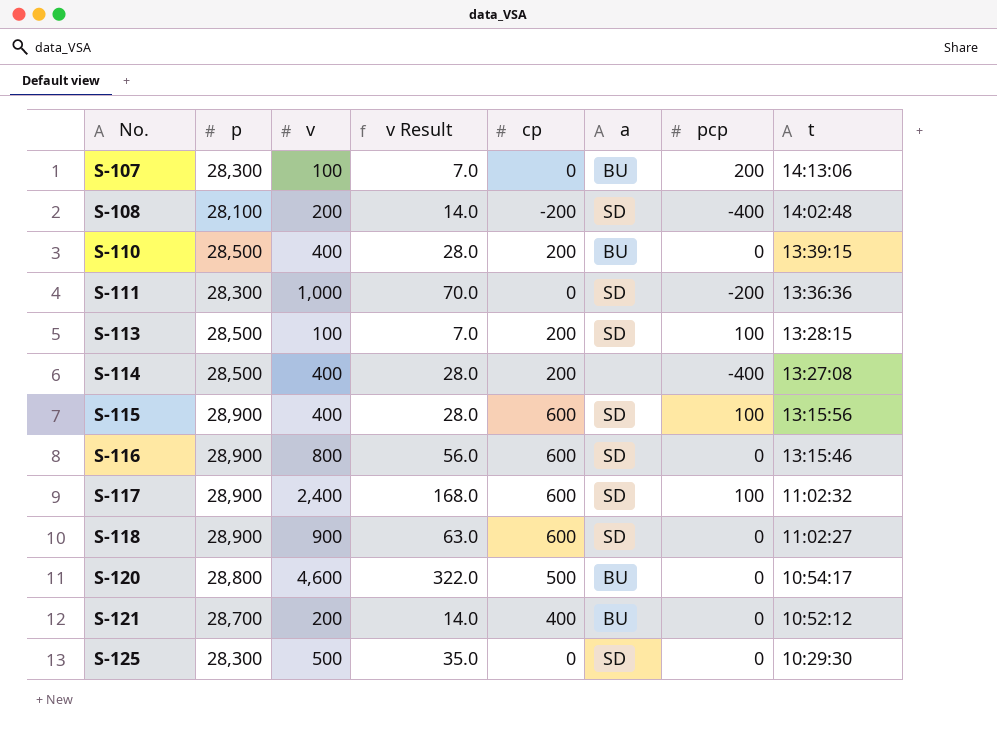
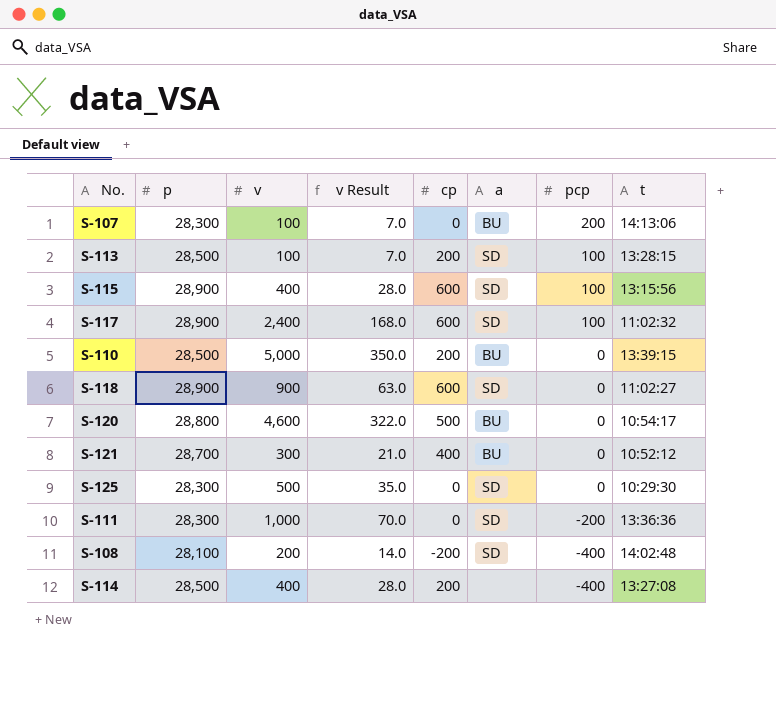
row order: No. ascending -> pcp descending
row S-116: 28,900 | 800 | 56.0 | 600 | SD | 0 | 13:15:46 -> none
S-110 | v: 400 -> 5,000
S-110 | v Result: 28.0 -> 350.0
S-121 | v: 200 -> 300
S-121 | v Result: 14.0 -> 21.0

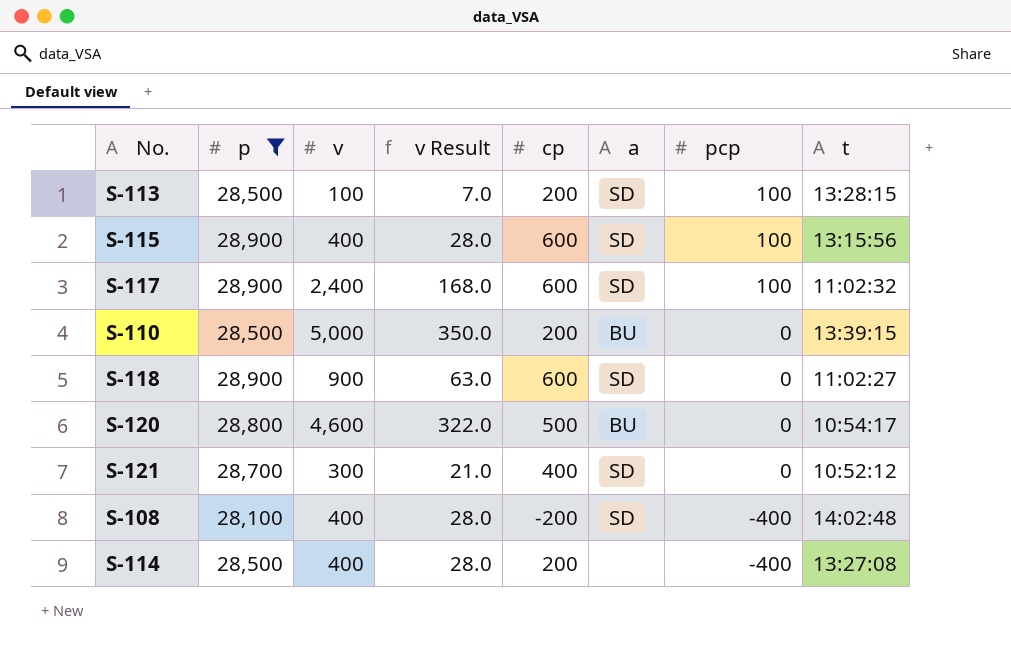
filter: none -> p != 28,300
S-121 | a: BU -> SD
S-108 | v: 200 -> 400
S-108 | v Result: 14.0 -> 28.0

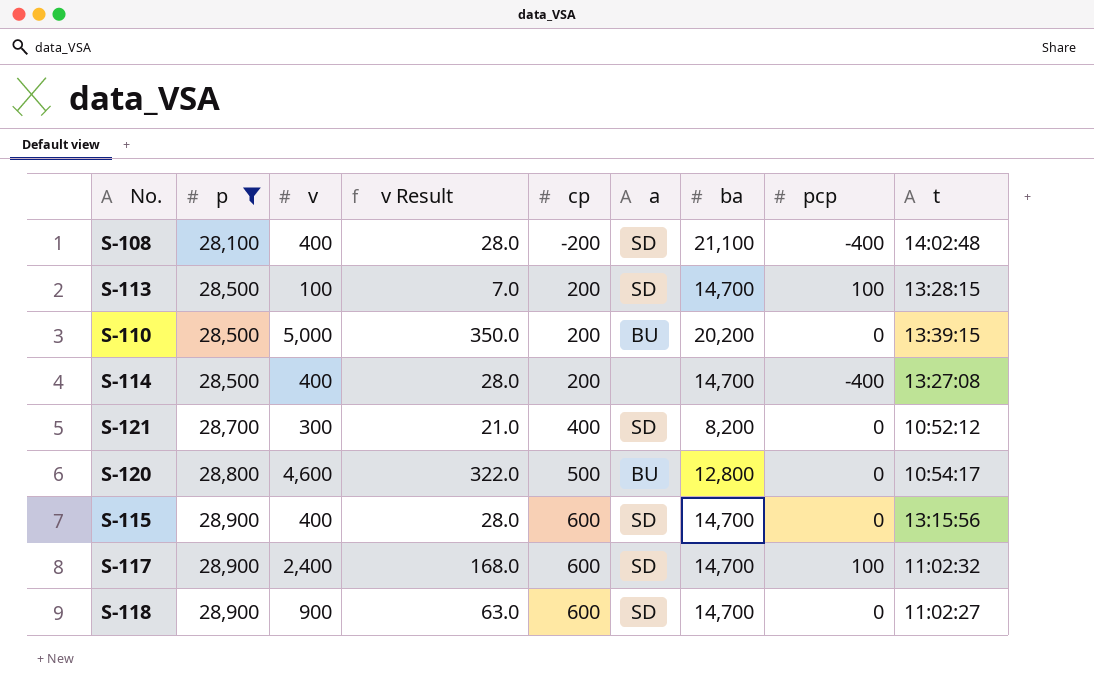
row order: pcp descending -> p ascending
column ba | position: none -> 7
S-115 | pcp: 100 -> 0

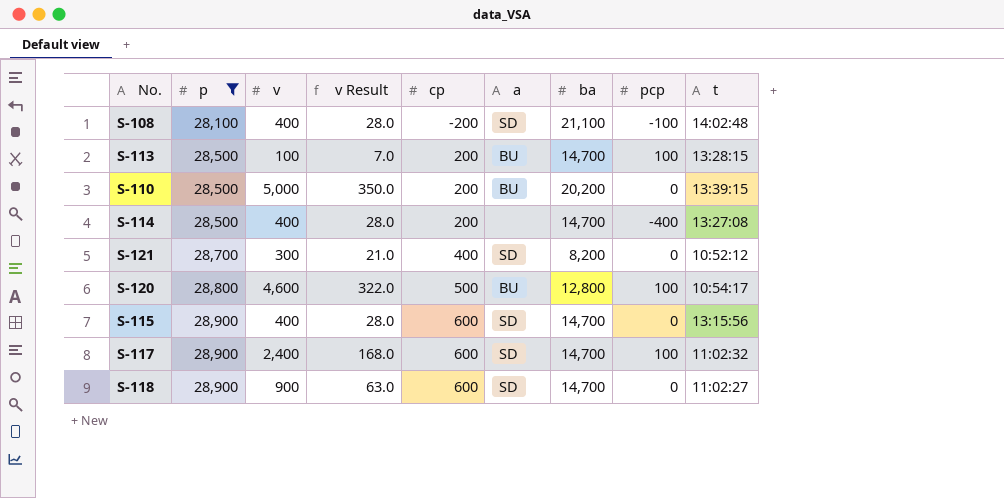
S-108 | pcp: -400 -> -100
S-113 | a: SD -> BU
S-120 | pcp: 0 -> 100

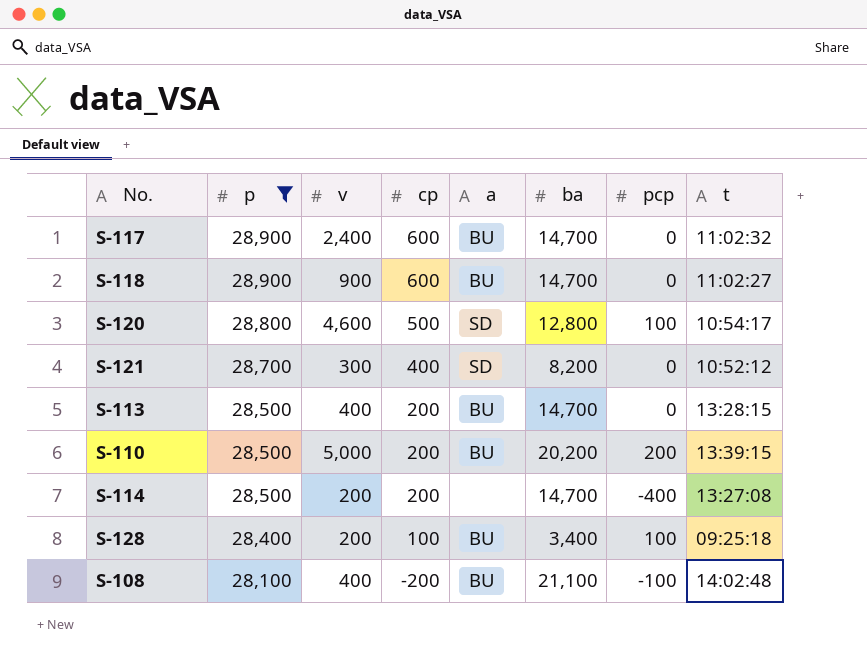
row order: p ascending -> p descending
column v Result | formula: [v] * 0.07 -> none
row S-115: 28,900 | 400 | 28.0 | 600 | SD | 14,700 | 0 | 13:15:56 -> none
S-117 | a: SD -> BU
S-117 | pcp: 100 -> 0
S-118 | a: SD -> BU
S-120 | a: BU -> SD
S-113 | v: 100 -> 400
S-113 | pcp: 100 -> 0
S-110 | pcp: 0 -> 200
S-114 | v: 400 -> 200
row S-128: none -> 28,400 | 200 | 100 | BU | 3,400 | 100 | 09:25:18
S-108 | a: SD -> BU

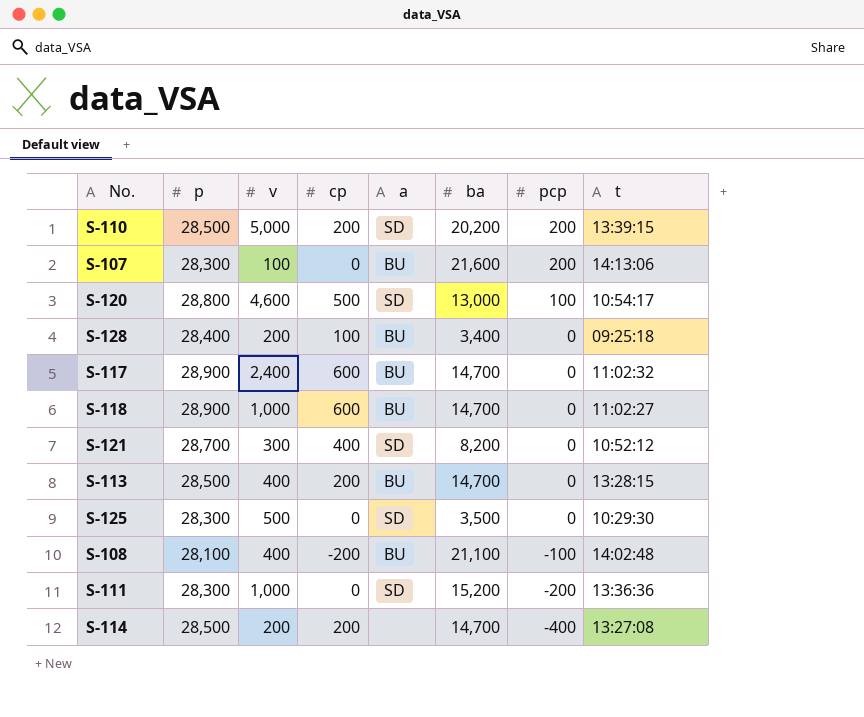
filter: p != 28,300 -> none
row order: p descending -> pcp descending
S-110 | a: BU -> SD
S-120 | ba: 12,800 -> 13,000
S-128 | pcp: 100 -> 0
S-118 | v: 900 -> 1,000

